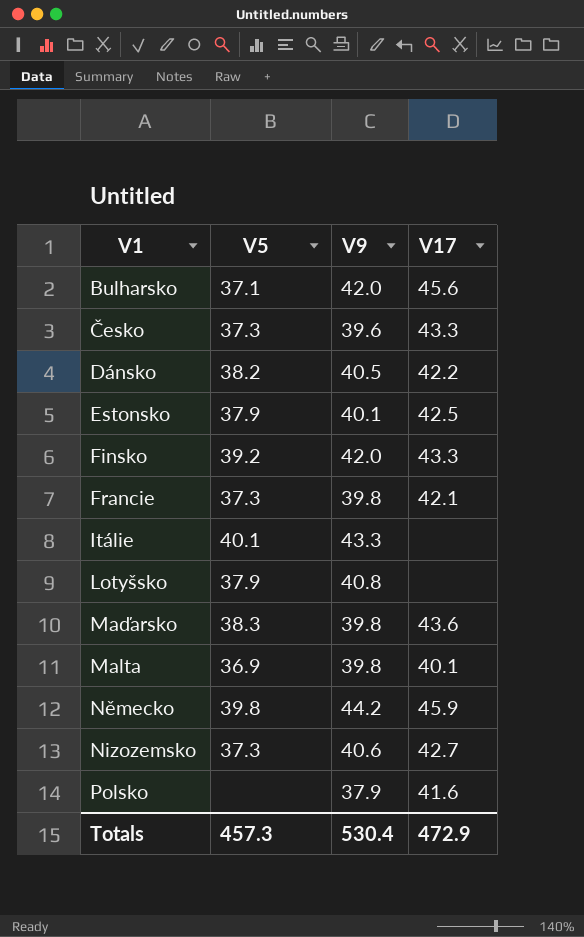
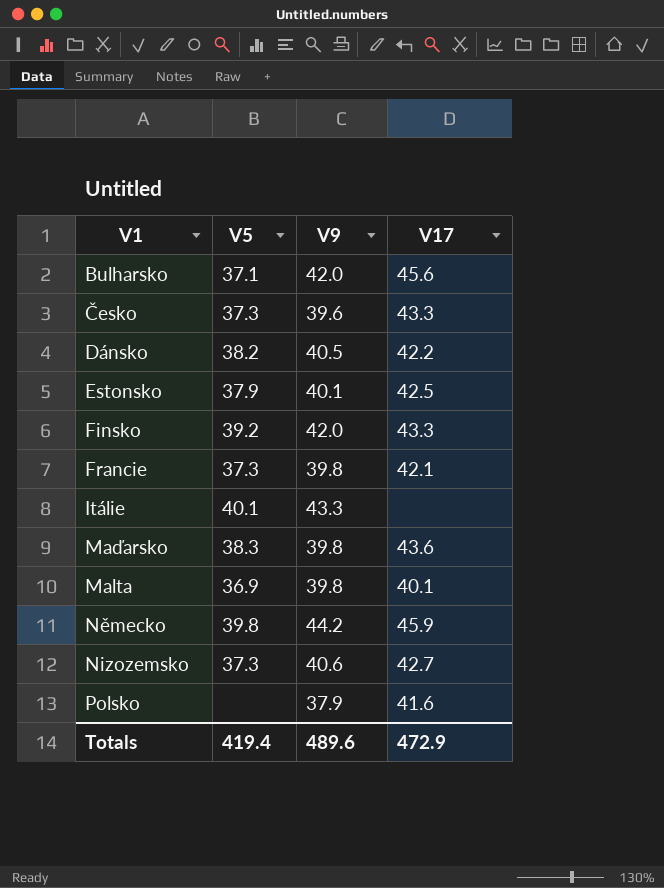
row Lotyšsko: 37.9 | 40.8 | none -> none
Totals | V5: 457.3 -> 419.4
Totals | V9: 530.4 -> 489.6

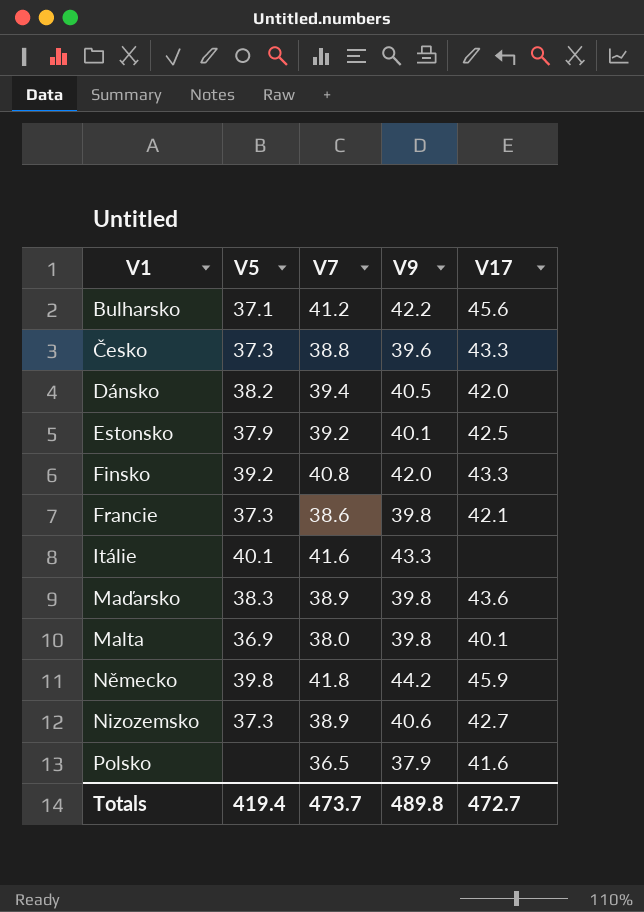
column V7 | position: none -> 3
Bulharsko | V9: 42.0 -> 42.2
Dánsko | V17: 42.2 -> 42.0
Totals | V9: 489.6 -> 489.8
Totals | V17: 472.9 -> 472.7

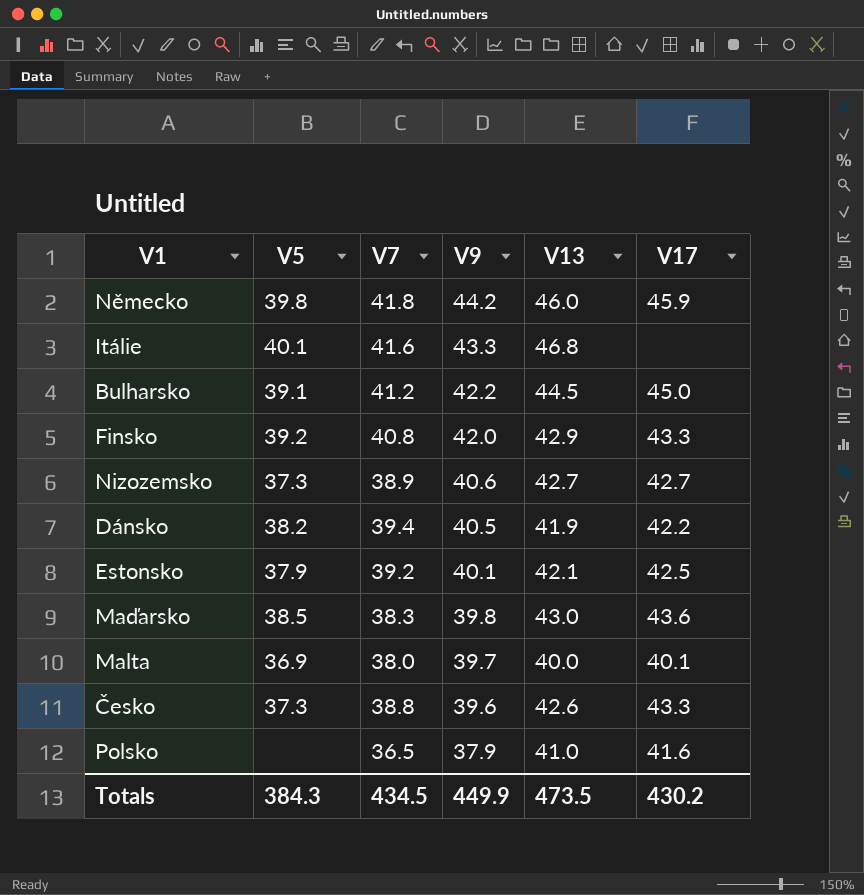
row order: V1 ascending -> V9 descending
column V13 | position: none -> 5
row Francie: 37.3 | 38.6 | 39.8 | 42.1 -> none
Bulharsko | V5: 37.1 -> 39.1
Bulharsko | V17: 45.6 -> 45.0
Dánsko | V17: 42.0 -> 42.2
Maďarsko | V5: 38.3 -> 38.5
Maďarsko | V7: 38.9 -> 38.3
Malta | V9: 39.8 -> 39.7
Totals | V5: 419.4 -> 384.3
Totals | V7: 473.7 -> 434.5
Totals | V9: 489.8 -> 449.9
Totals | V17: 472.7 -> 430.2

